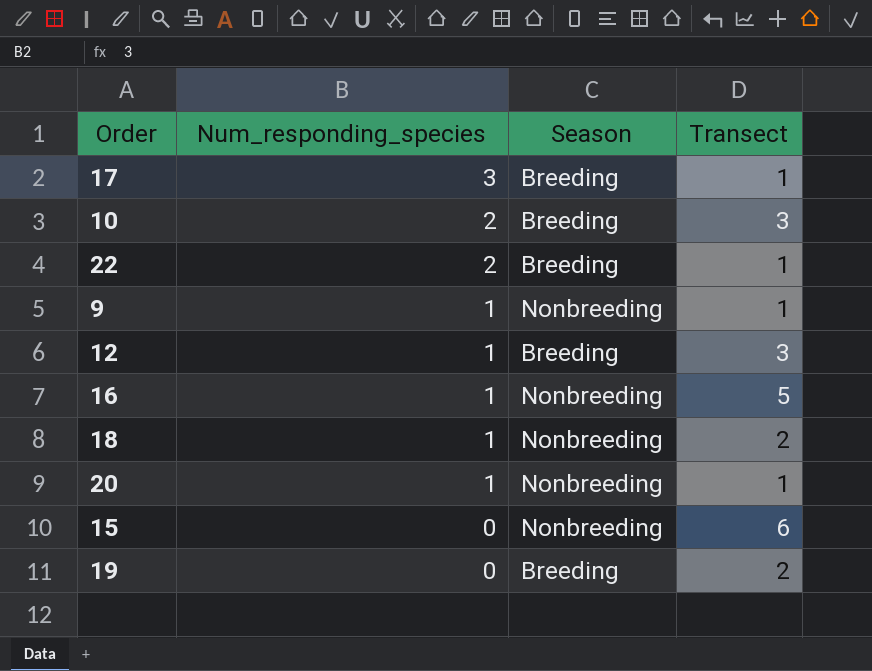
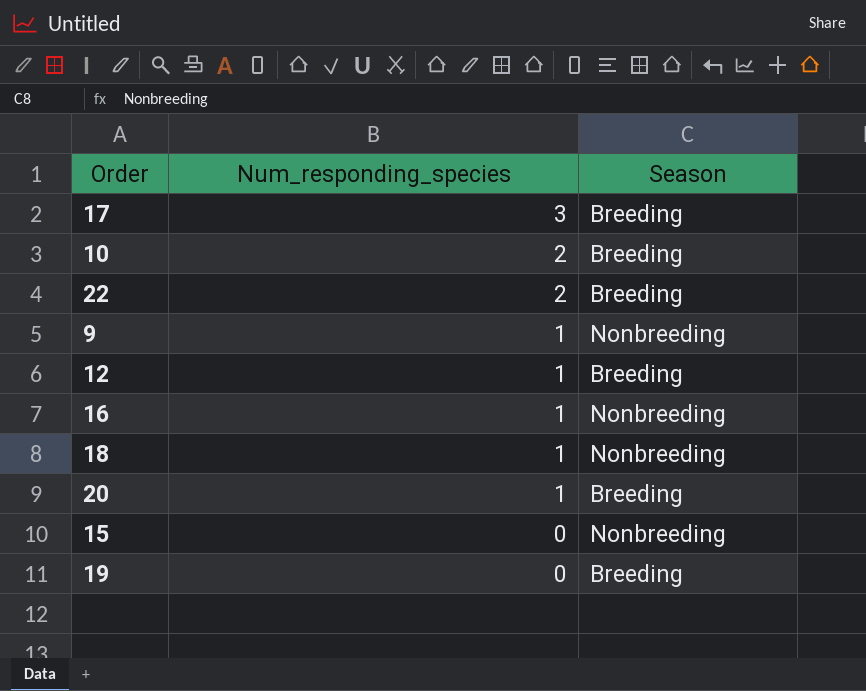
column Transect | position: 4 -> none
20 | Season: Nonbreeding -> Breeding

